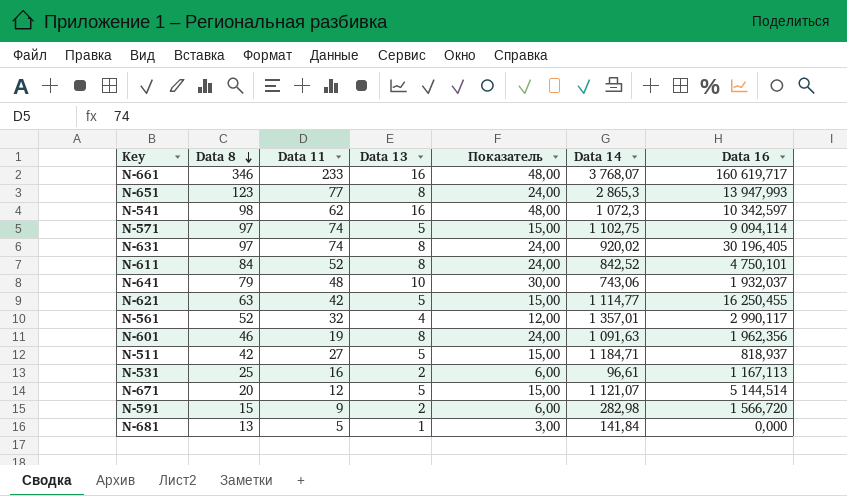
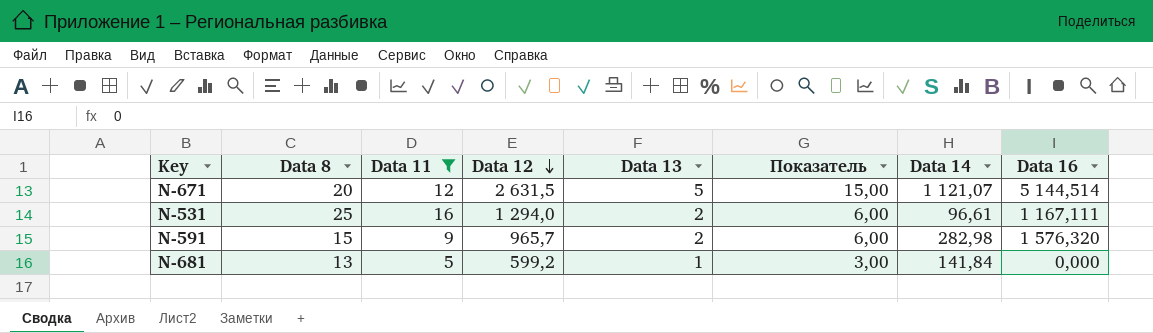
filter: none -> Data 11 <= 16
row order: Data 8 descending -> Data 12 descending
column Data 12 | position: none -> 4
N-531 | Data 16: 1 167,113 -> 1 167,111
N-591 | Data 16: 1 566,720 -> 1 576,320

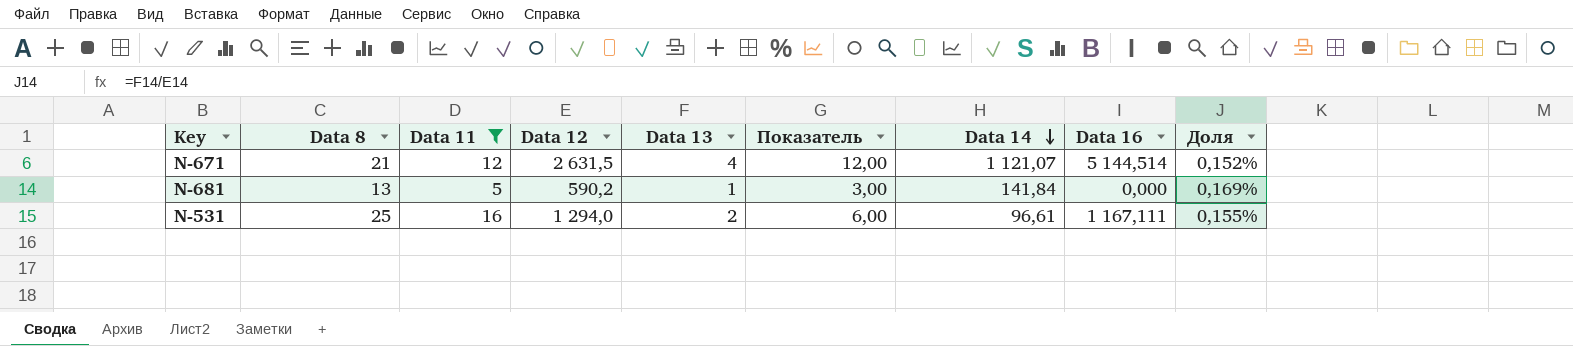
row order: Data 12 descending -> Data 14 descending
column Доля | formula: none -> [Data 13] / [Data 12]
row N-591: 15 | 9 | 965,7 | 2 | 6,00 | 282,98 | 1 576,320 -> none
N-671 | Data 8: 20 -> 21
N-671 | Data 13: 5 -> 4
N-671 | Показатель: 15,00 -> 12,00
N-681 | Data 12: 599,2 -> 590,2

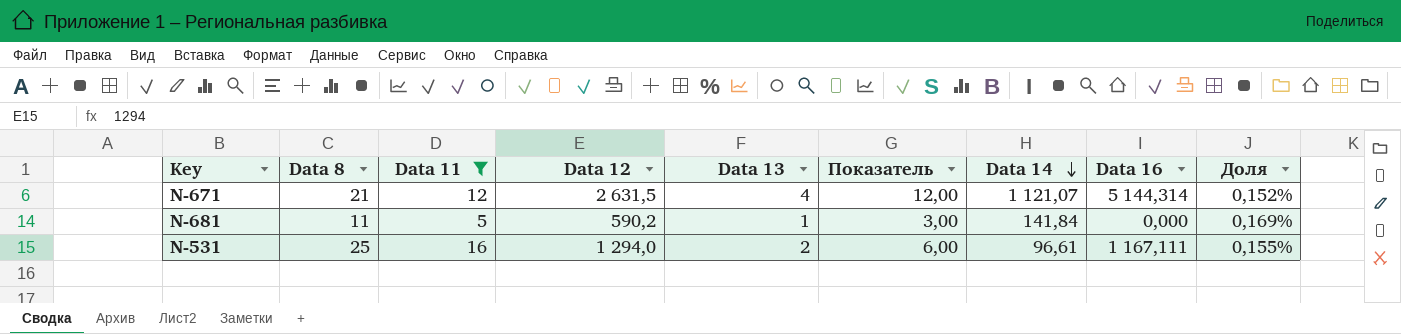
N-671 | Data 16: 5 144,514 -> 5 144,314
N-681 | Data 8: 13 -> 11

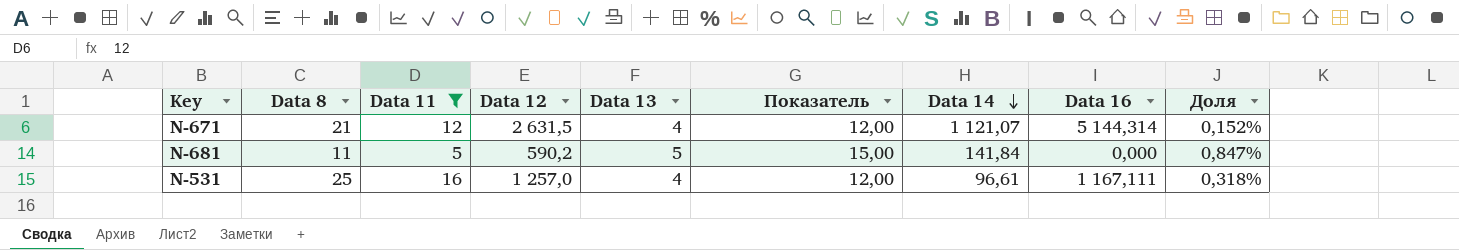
N-681 | Data 13: 1 -> 5
N-681 | Показатель: 3,00 -> 15,00
N-681 | Доля: 0,169% -> 0,847%
N-531 | Data 12: 1 294,0 -> 1 257,0
N-531 | Data 13: 2 -> 4
N-531 | Показатель: 6,00 -> 12,00
N-531 | Доля: 0,155% -> 0,318%

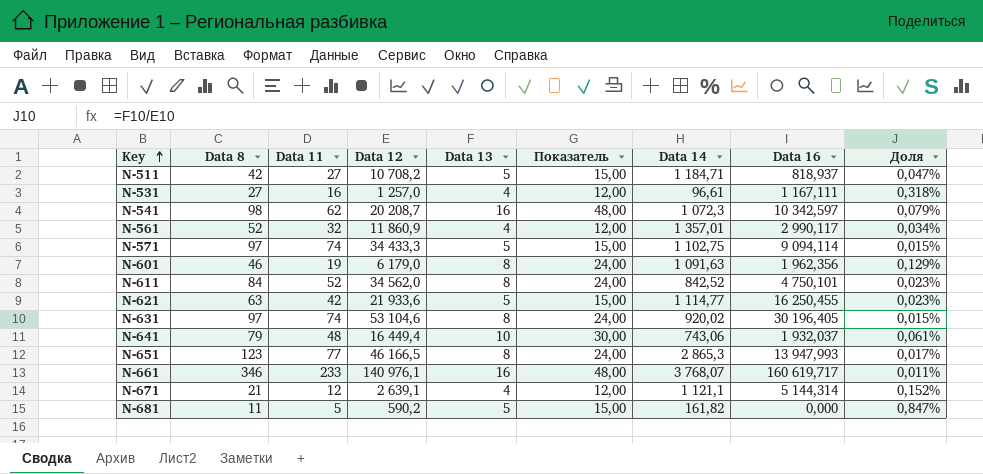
filter: Data 11 <= 16 -> none
row order: Data 14 descending -> Key ascending
N-531 | Data 8: 25 -> 27
N-671 | Data 12: 2 631,5 -> 2 639,1
N-671 | Data 14: 1 121,07 -> 1 121,1
N-681 | Data 14: 141,84 -> 161,82

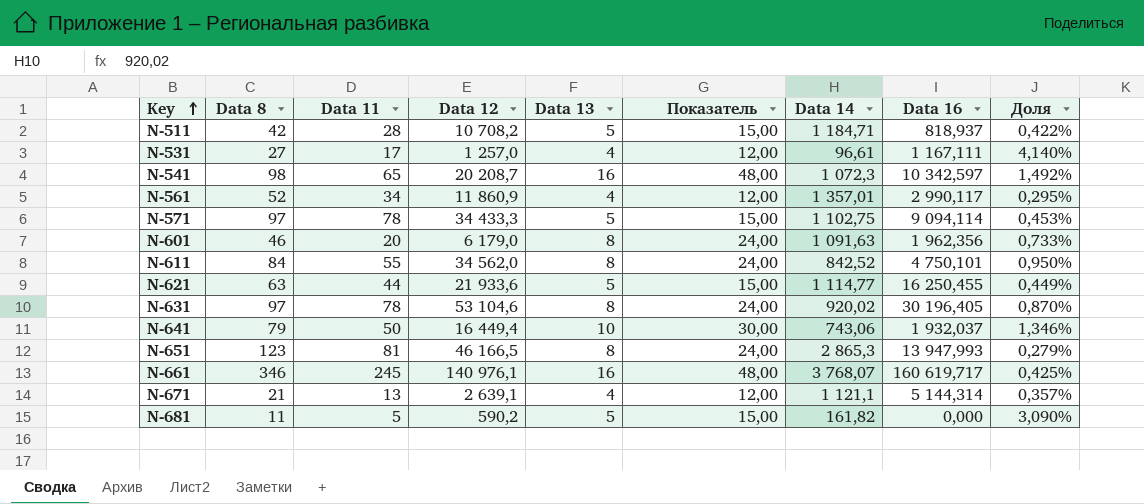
column Доля | formula: [Data 13] / [Data 12] -> [Data 13] / [Data 14]
N-511 | Data 11: 27 -> 28
N-531 | Data 11: 16 -> 17
N-541 | Data 11: 62 -> 65
N-561 | Data 11: 32 -> 34
N-571 | Data 11: 74 -> 78
N-601 | Data 11: 19 -> 20
N-611 | Data 11: 52 -> 55
N-621 | Data 11: 42 -> 44
N-631 | Data 11: 74 -> 78
N-641 | Data 11: 48 -> 50
N-651 | Data 11: 77 -> 81
N-661 | Data 11: 233 -> 245
N-671 | Data 11: 12 -> 13

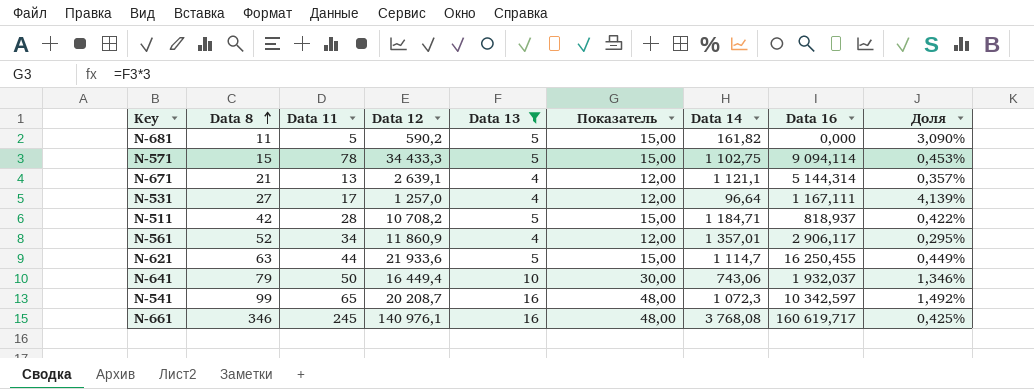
filter: none -> Data 13 != 8
row order: Key ascending -> Data 8 ascending
N-571 | Data 8: 97 -> 15
N-531 | Data 14: 96,61 -> 96,64
N-531 | Доля: 4,140% -> 4,139%
N-561 | Data 16: 2 990,117 -> 2 906,117
N-621 | Data 14: 1 114,77 -> 1 114,7
N-541 | Data 8: 98 -> 99
N-661 | Data 14: 3 768,07 -> 3 768,08

